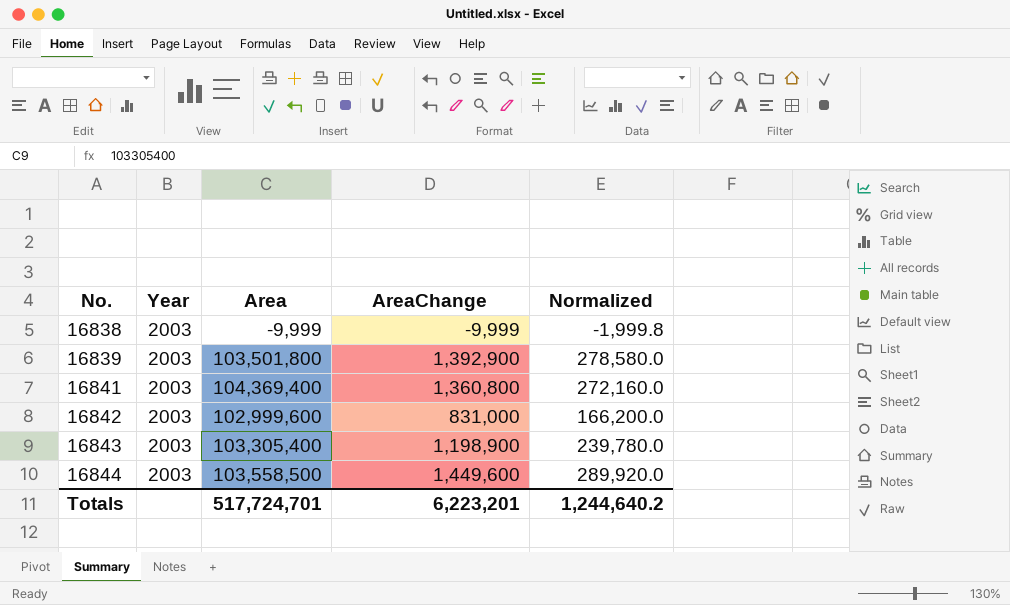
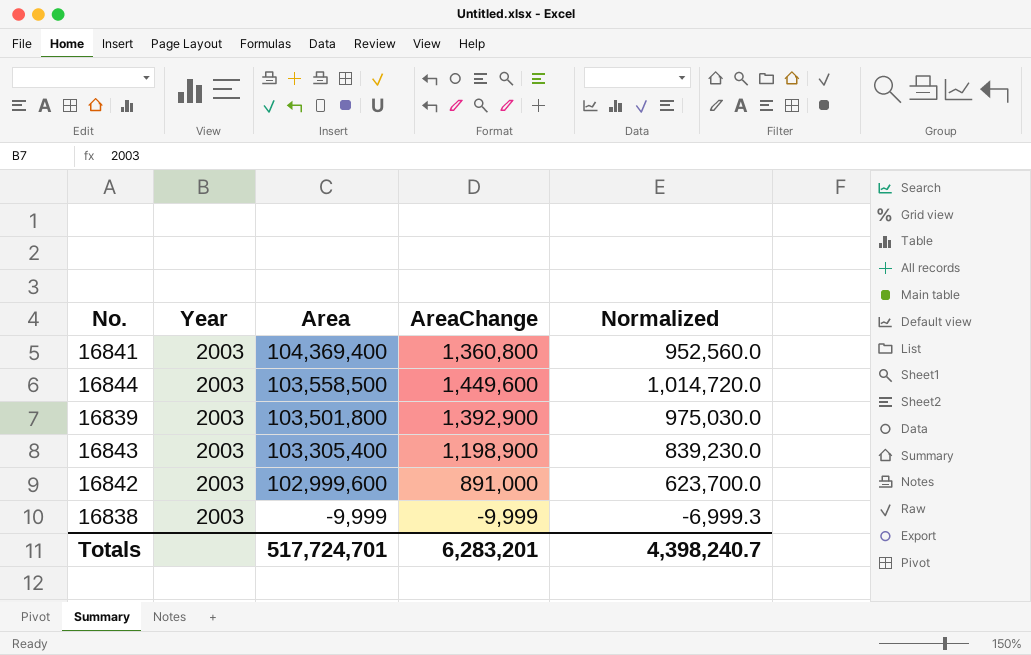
row order: No. ascending -> Area descending
column Normalized | formula: [AreaChange] * 0.2 -> [AreaChange] * 0.7
16842 | AreaChange: 831,000 -> 891,000
Totals | AreaChange: 6,223,201 -> 6,283,201
Totals | Normalized: 1,244,640.2 -> 4,398,240.7

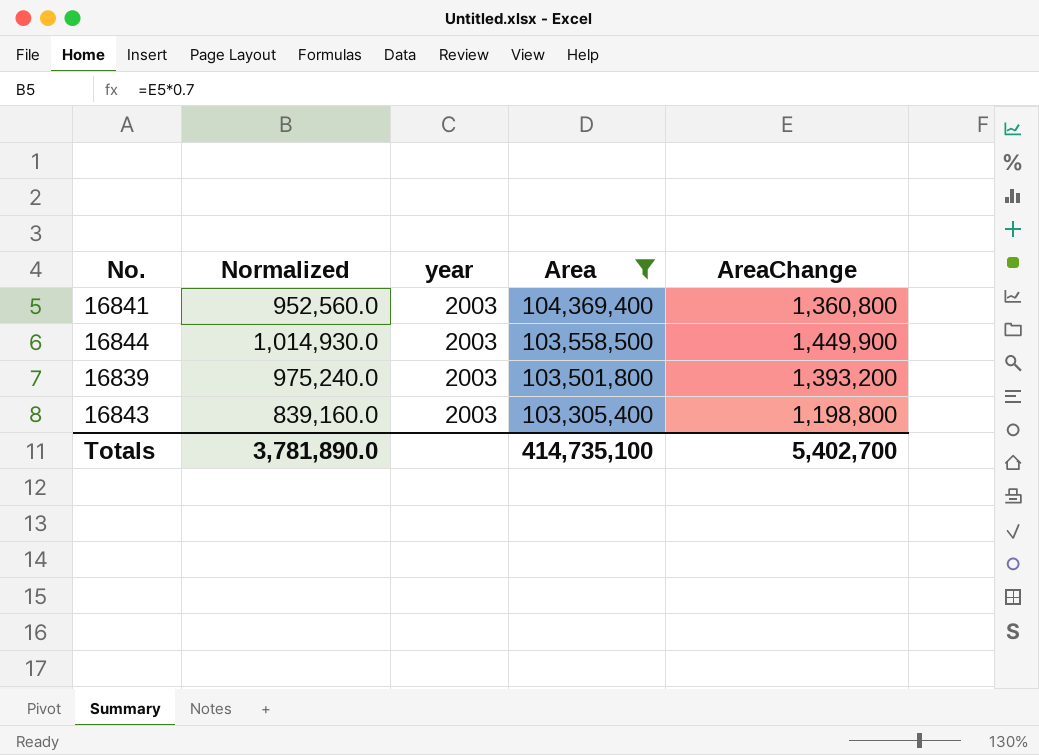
filter: none -> Area >= 103,305,400
column Normalized | position: 5 -> 2
column name: Year -> year
16844 | Normalized: 1,014,720.0 -> 1,014,930.0
16844 | AreaChange: 1,449,600 -> 1,449,900
16839 | Normalized: 975,030.0 -> 975,240.0
16839 | AreaChange: 1,392,900 -> 1,393,200
16843 | Normalized: 839,230.0 -> 839,160.0
16843 | AreaChange: 1,198,900 -> 1,198,800
Totals | Normalized: 4,398,240.7 -> 3,781,890.0
Totals | Area: 517,724,701 -> 414,735,100
Totals | AreaChange: 6,283,201 -> 5,402,700

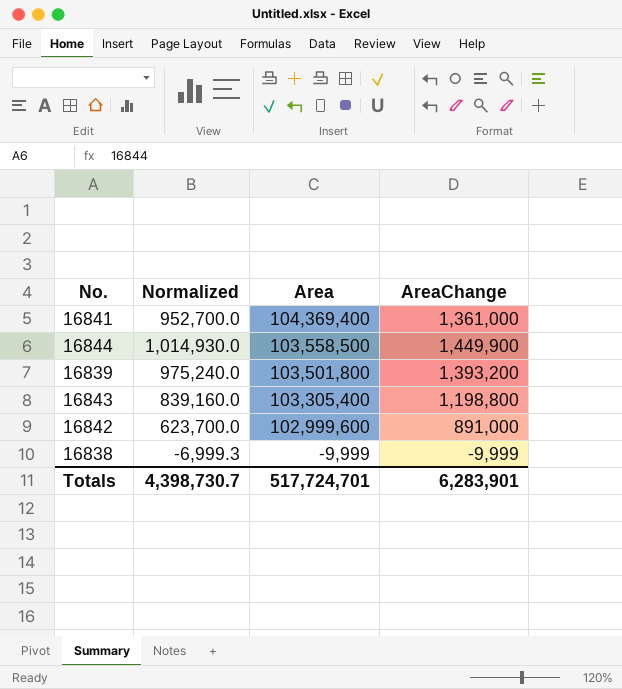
filter: Area >= 103,305,400 -> none
column year | position: 3 -> none
16841 | Normalized: 952,560.0 -> 952,700.0
16841 | AreaChange: 1,360,800 -> 1,361,000
Totals | Normalized: 3,781,890.0 -> 4,398,730.7
Totals | Area: 414,735,100 -> 517,724,701
Totals | AreaChange: 5,402,700 -> 6,283,901

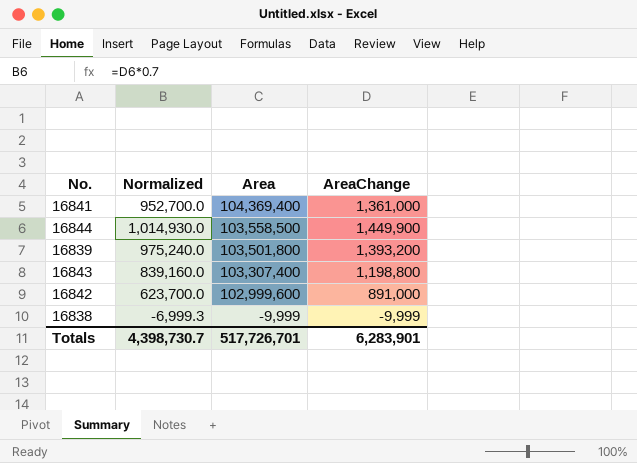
16843 | Area: 103,305,400 -> 103,307,400
Totals | Area: 517,724,701 -> 517,726,701

